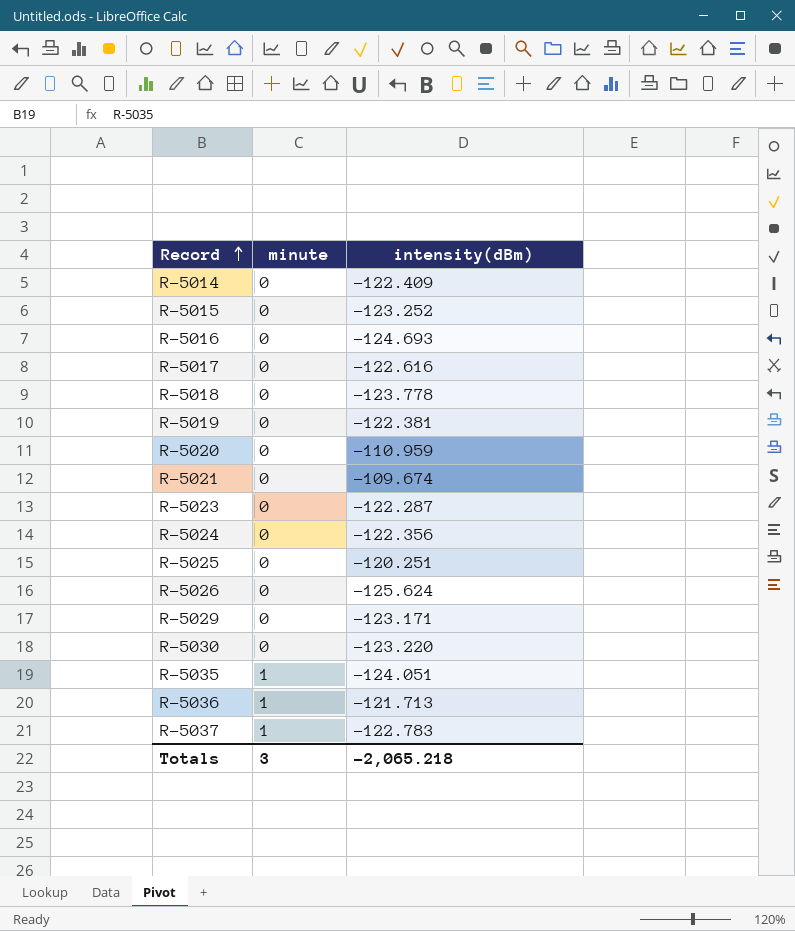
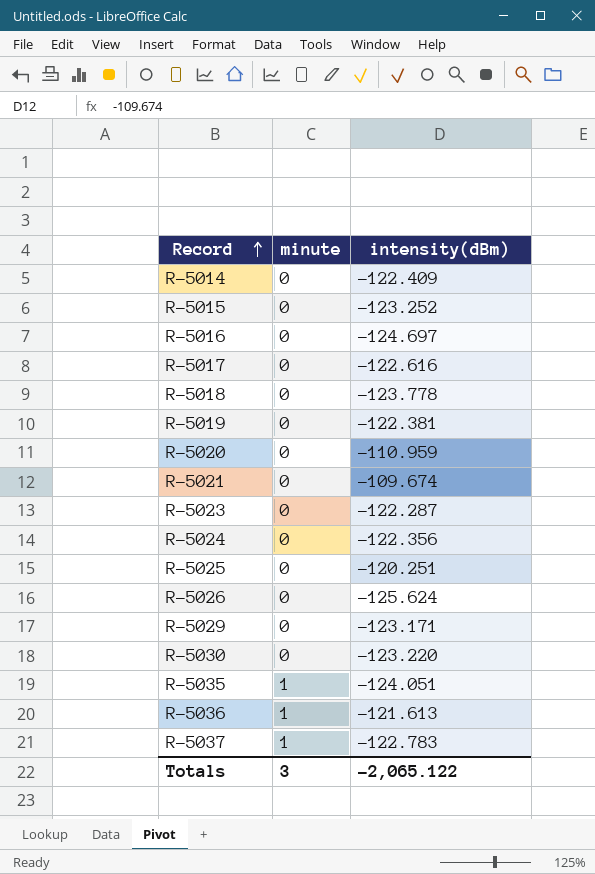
R-5016 | intensity(dBm): -124.693 -> -124.697
R-5036 | intensity(dBm): -121.713 -> -121.613
Totals | intensity(dBm): -2,065.218 -> -2,065.122

